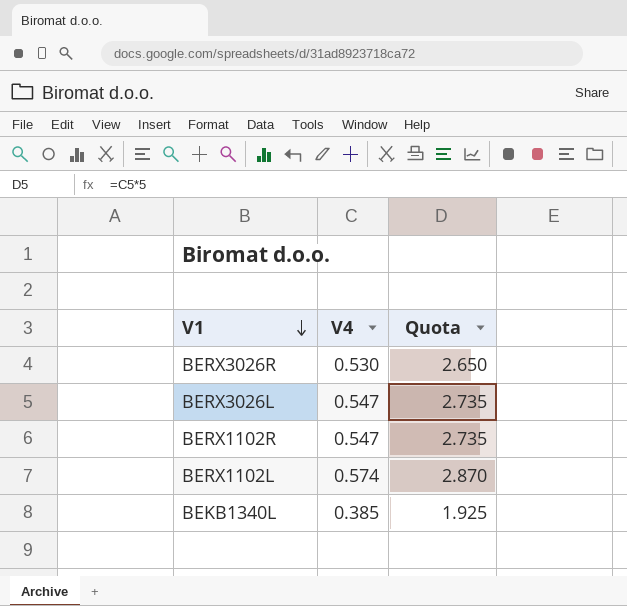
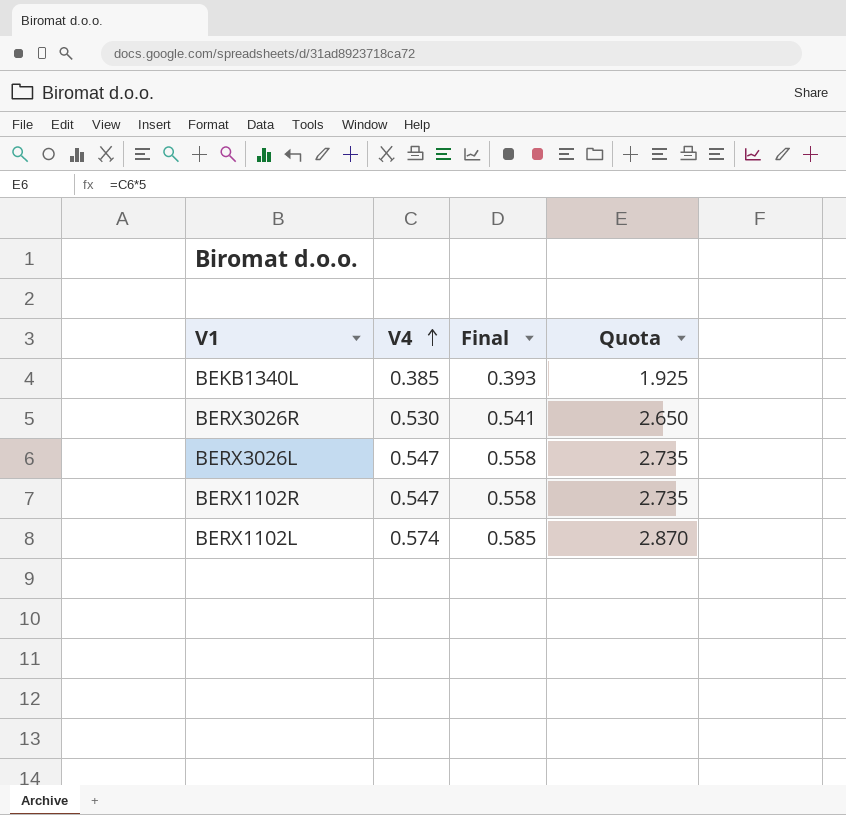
row order: V1 descending -> V4 ascending
column Final | formula: none -> [V4] * 1.02

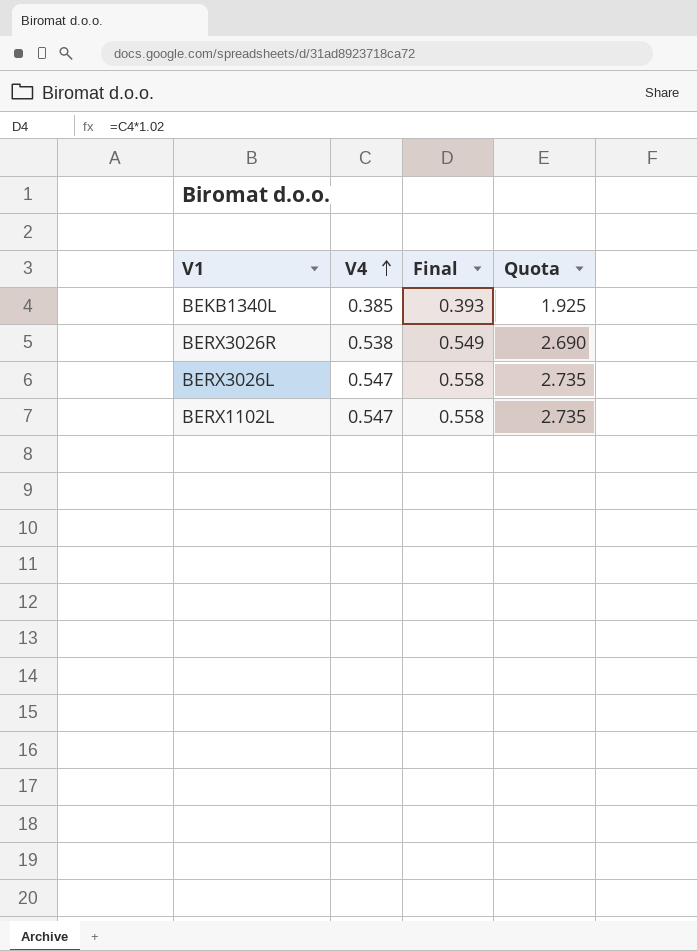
row BERX1102R: 0.547 | 0.558 | 2.735 -> none
BERX3026R | V4: 0.530 -> 0.538
BERX3026R | Final: 0.541 -> 0.549
BERX3026R | Quota: 2.650 -> 2.690
BERX1102L | V4: 0.574 -> 0.547
BERX1102L | Final: 0.585 -> 0.558
BERX1102L | Quota: 2.870 -> 2.735

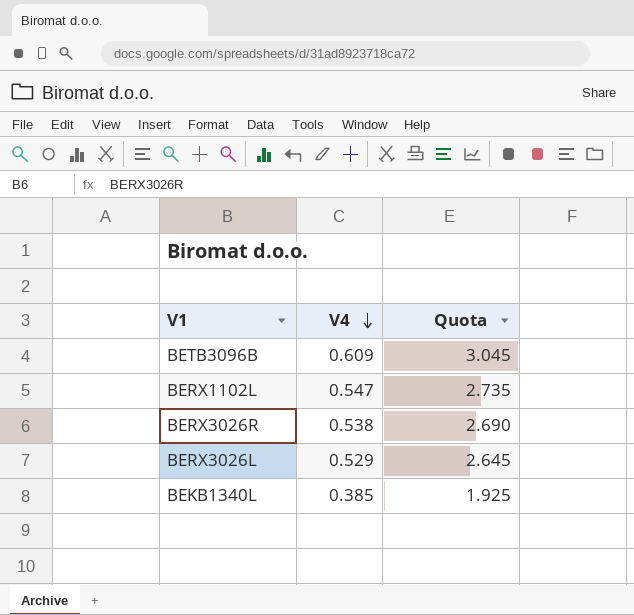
row order: V4 ascending -> V4 descending
column Final | formula: [V4] * 1.02 -> none
row BETB3096B: none -> 0.609 | 3.045
BERX3026L | V4: 0.547 -> 0.529
BERX3026L | Quota: 2.735 -> 2.645

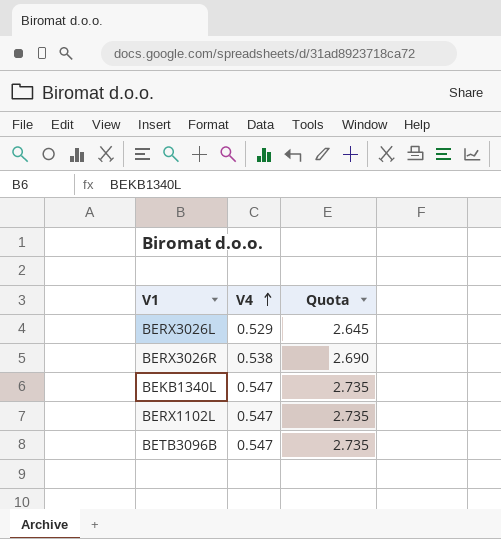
row order: V4 descending -> V4 ascending
BEKB1340L | V4: 0.385 -> 0.547
BEKB1340L | Quota: 1.925 -> 2.735
BETB3096B | V4: 0.609 -> 0.547
BETB3096B | Quota: 3.045 -> 2.735

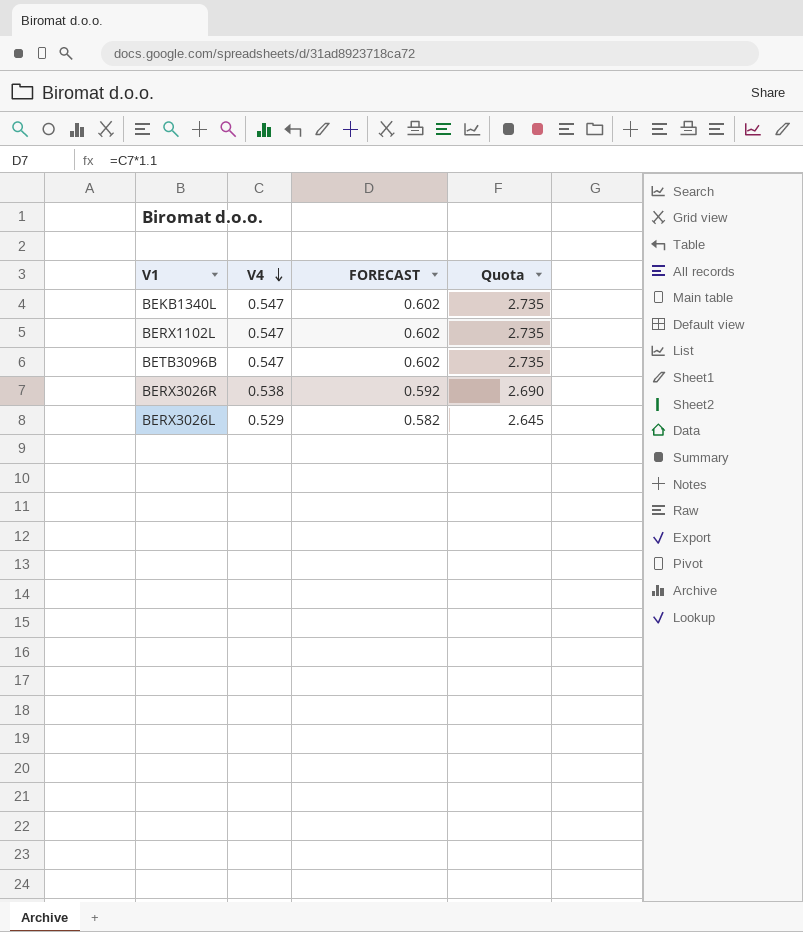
row order: V4 ascending -> V4 descending
column FORECAST | formula: none -> [V4] * 1.1

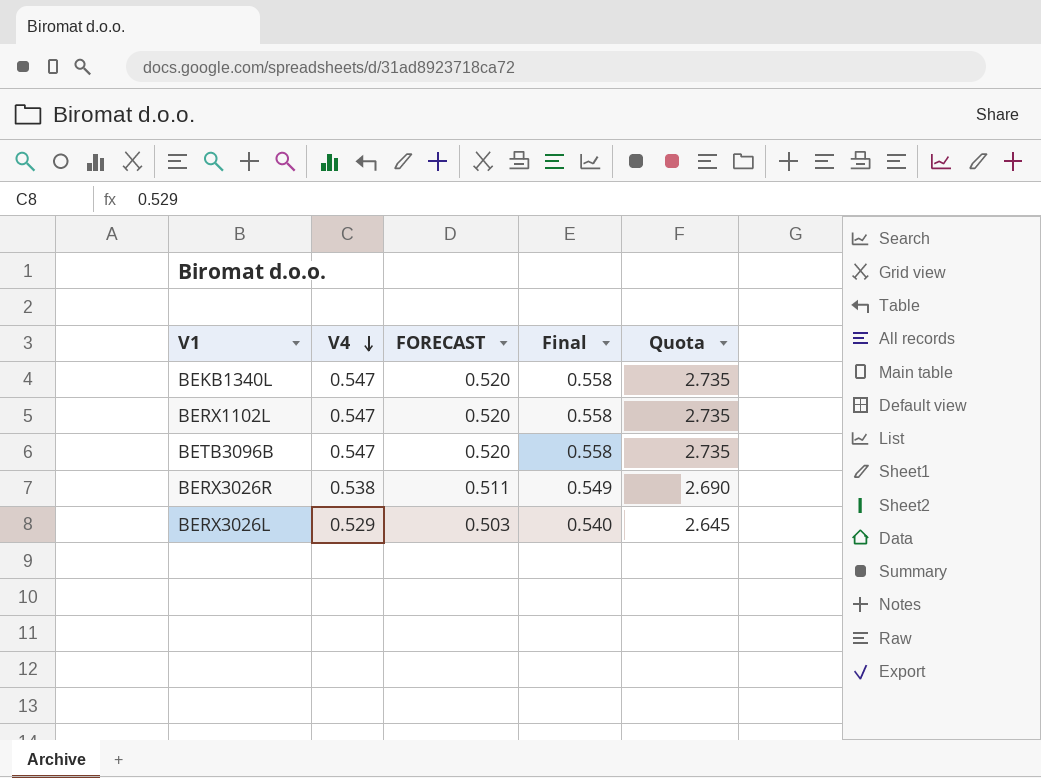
column FORECAST | formula: [V4] * 1.1 -> [V4] * 0.95
column Final | formula: none -> [V4] * 1.02

